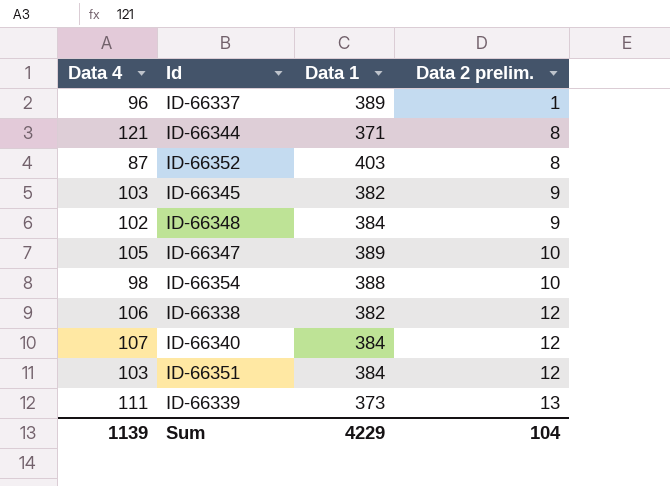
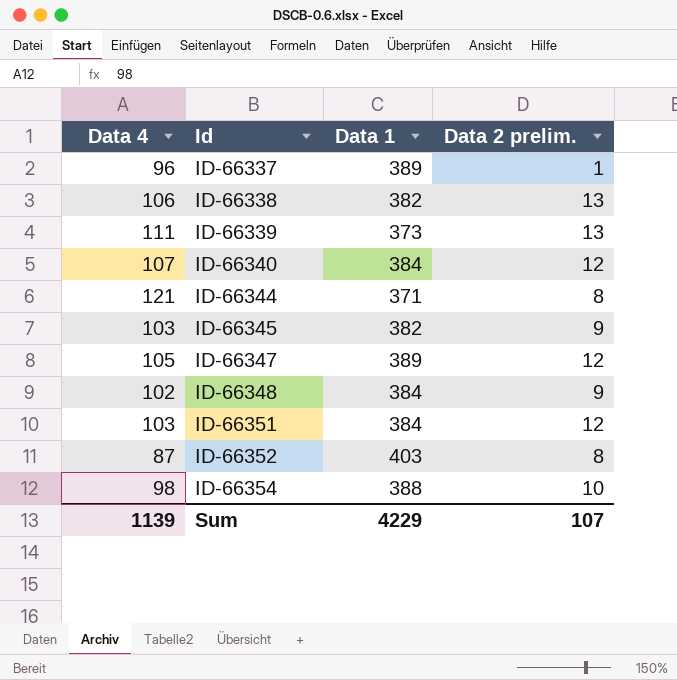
row order: Data 2 prelim. ascending -> Id ascending
ID-66338 | Data 2 prelim.: 12 -> 13
ID-66347 | Data 2 prelim.: 10 -> 12
Sum | Data 2 prelim.: 104 -> 107

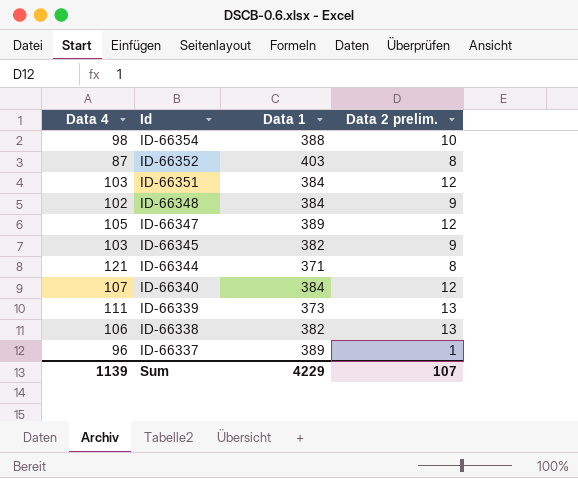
row order: Id ascending -> Id descending

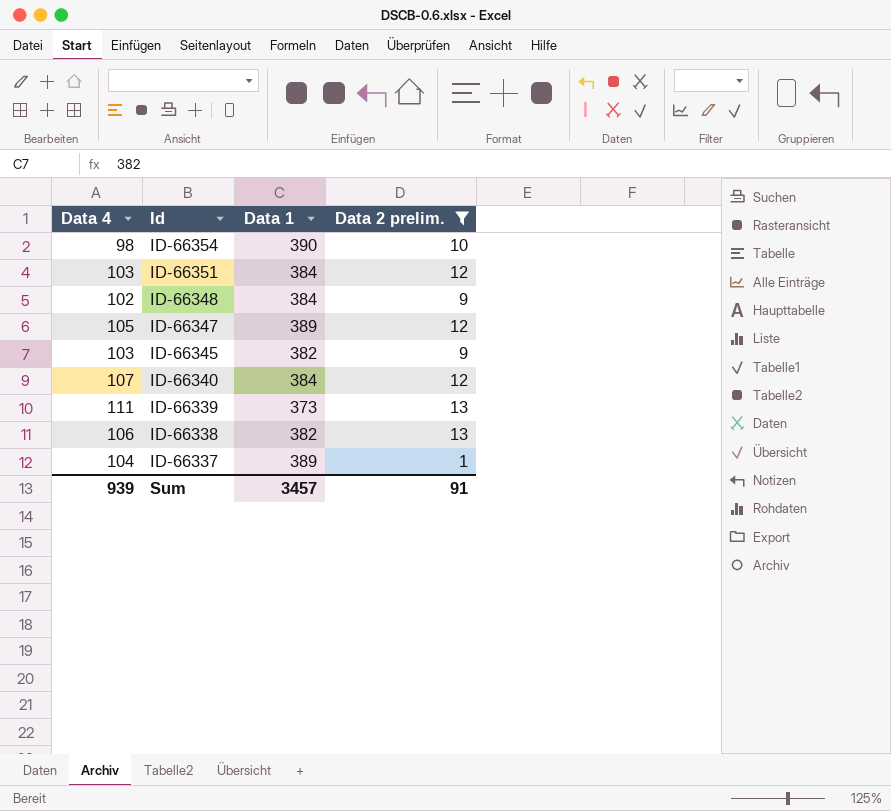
filter: none -> Data 2 prelim. != 8
ID-66354 | Data 1: 388 -> 390
ID-66337 | Data 4: 96 -> 104
Sum | Data 4: 1139 -> 939
Sum | Data 1: 4229 -> 3457
Sum | Data 2 prelim.: 107 -> 91

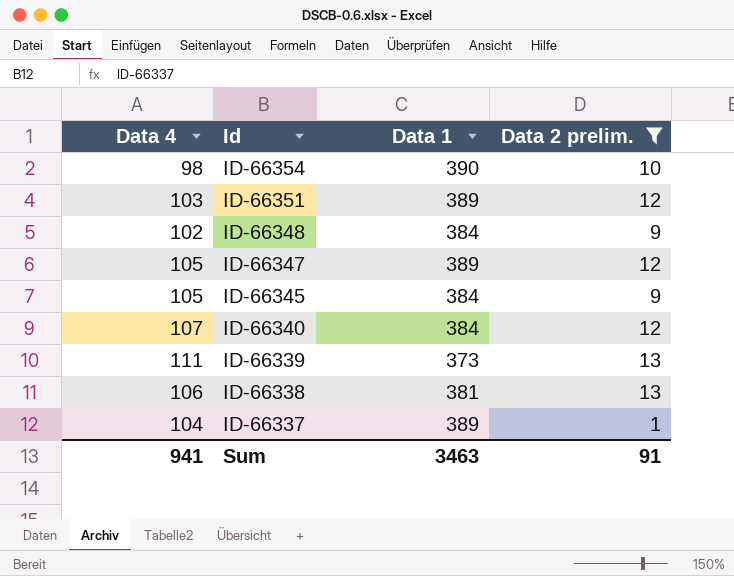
ID-66351 | Data 1: 384 -> 389
ID-66345 | Data 4: 103 -> 105
ID-66345 | Data 1: 382 -> 384
ID-66338 | Data 1: 382 -> 381
Sum | Data 4: 939 -> 941
Sum | Data 1: 3457 -> 3463

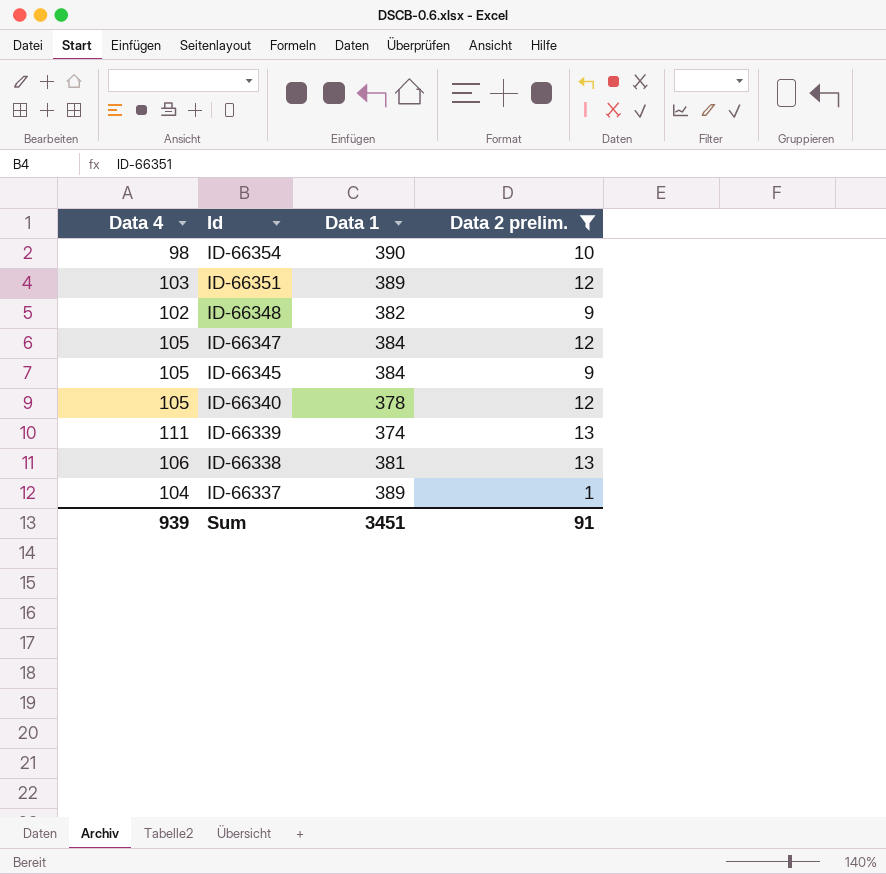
ID-66348 | Data 1: 384 -> 382
ID-66347 | Data 1: 389 -> 384
ID-66340 | Data 4: 107 -> 105
ID-66340 | Data 1: 384 -> 378
ID-66339 | Data 1: 373 -> 374
Sum | Data 4: 941 -> 939
Sum | Data 1: 3463 -> 3451

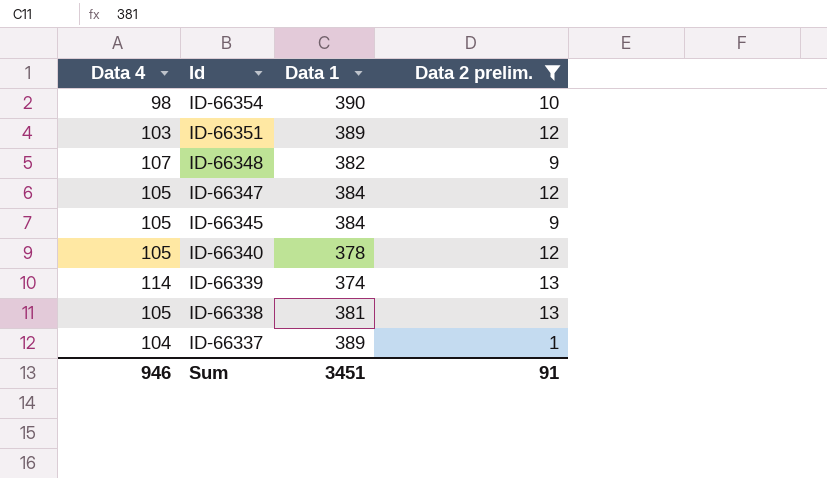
ID-66348 | Data 4: 102 -> 107
ID-66339 | Data 4: 111 -> 114
ID-66338 | Data 4: 106 -> 105
Sum | Data 4: 939 -> 946

